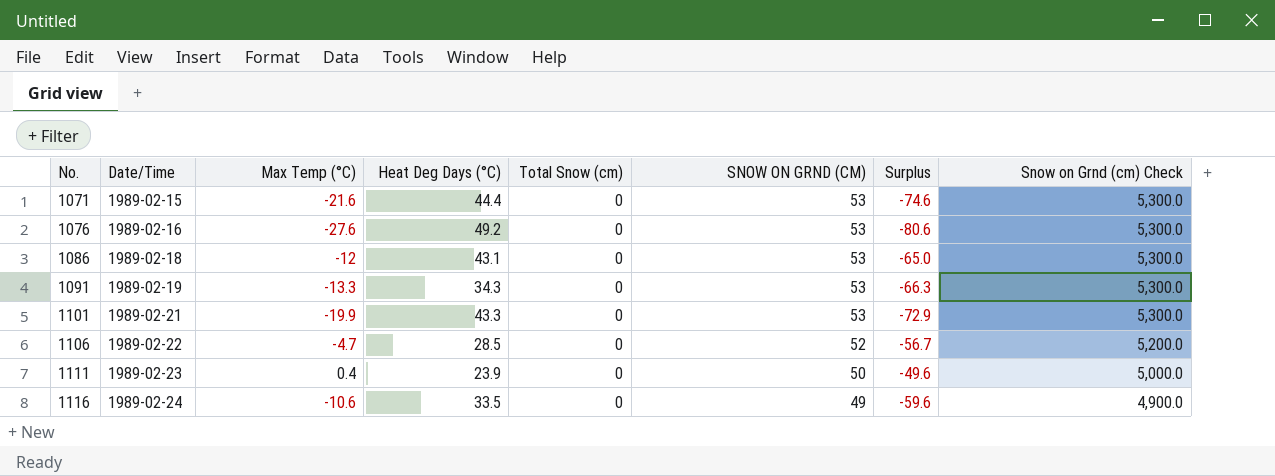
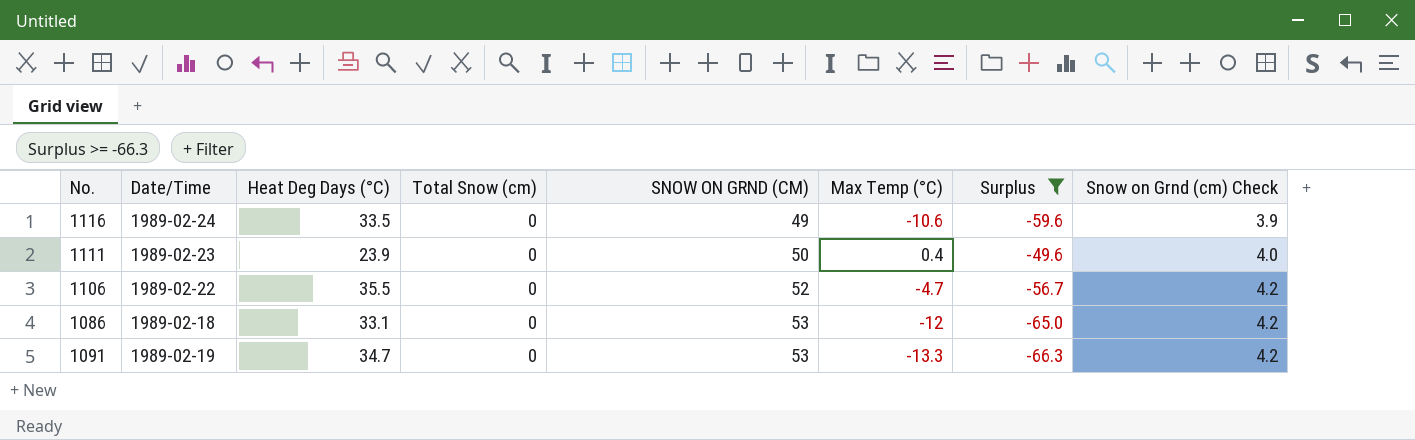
filter: none -> Surplus >= -66.3
row order: No. ascending -> SNOW ON GRND (CM) ascending
column Max Temp (°C) | position: 3 -> 6
column Snow on Grnd (cm) Check | formula: [SNOW ON GRND (CM)] * 100 -> [SNOW ON GRND (CM)] * 0.08
1106 | Heat Deg Days (°C): 28.5 -> 35.5
1086 | Heat Deg Days (°C): 43.1 -> 33.1
1091 | Heat Deg Days (°C): 34.3 -> 34.7

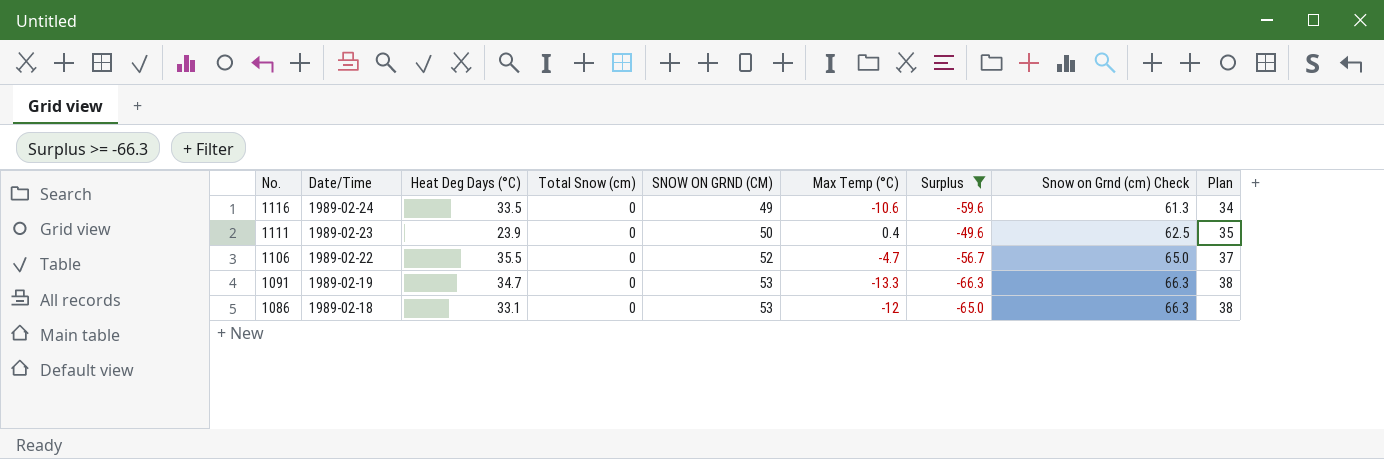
row order: SNOW ON GRND (CM) ascending -> No. descending
column Snow on Grnd (cm) Check | formula: [SNOW ON GRND (CM)] * 0.08 -> [SNOW ON GRND (CM)] * 1.25
column Plan | formula: none -> [SNOW ON GRND (CM)] - 15

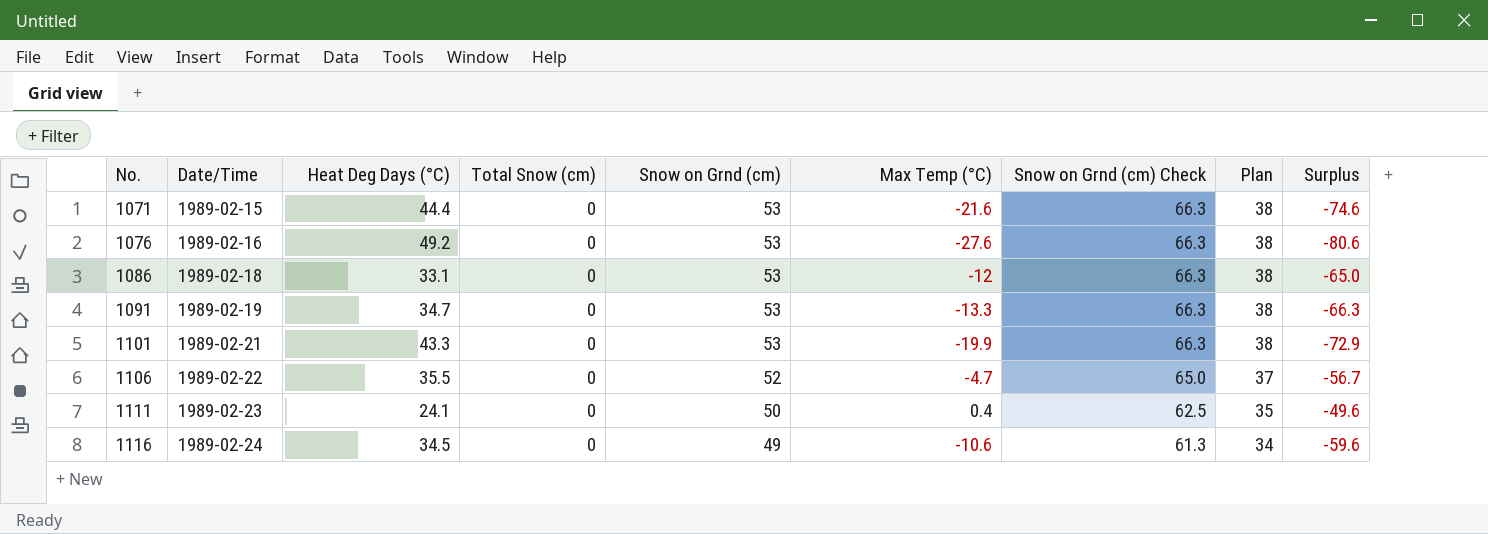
filter: Surplus >= -66.3 -> none
row order: No. descending -> No. ascending
column name: SNOW ON GRND (CM) -> Snow on Grnd (cm)
column Surplus | position: 7 -> 9
1111 | Heat Deg Days (°C): 23.9 -> 24.1
1116 | Heat Deg Days (°C): 33.5 -> 34.5

